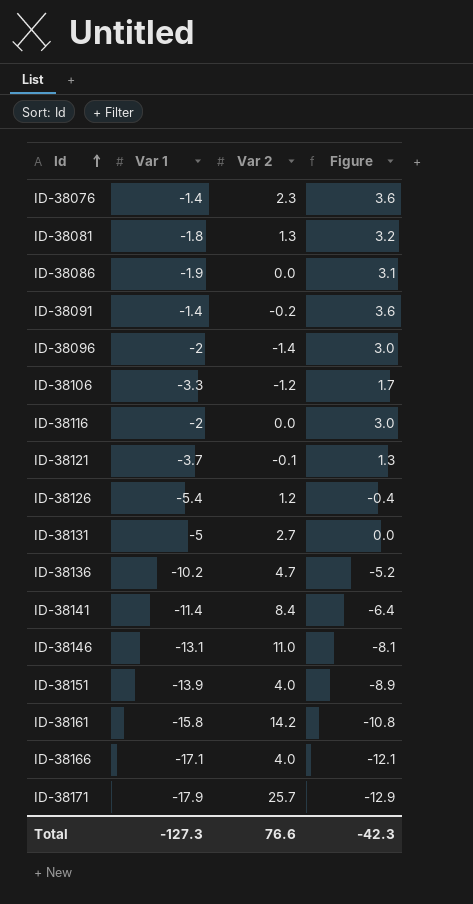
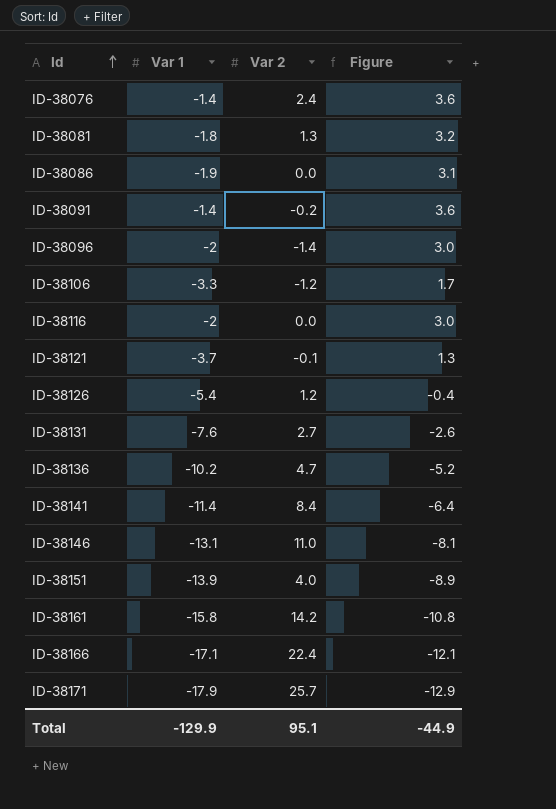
ID-38076 | Var 2: 2.3 -> 2.4
ID-38131 | Var 1: -5 -> -7.6
ID-38131 | Figure: 0.0 -> -2.6
ID-38166 | Var 2: 4.0 -> 22.4
Total | Var 1: -127.3 -> -129.9
Total | Var 2: 76.6 -> 95.1
Total | Figure: -42.3 -> -44.9

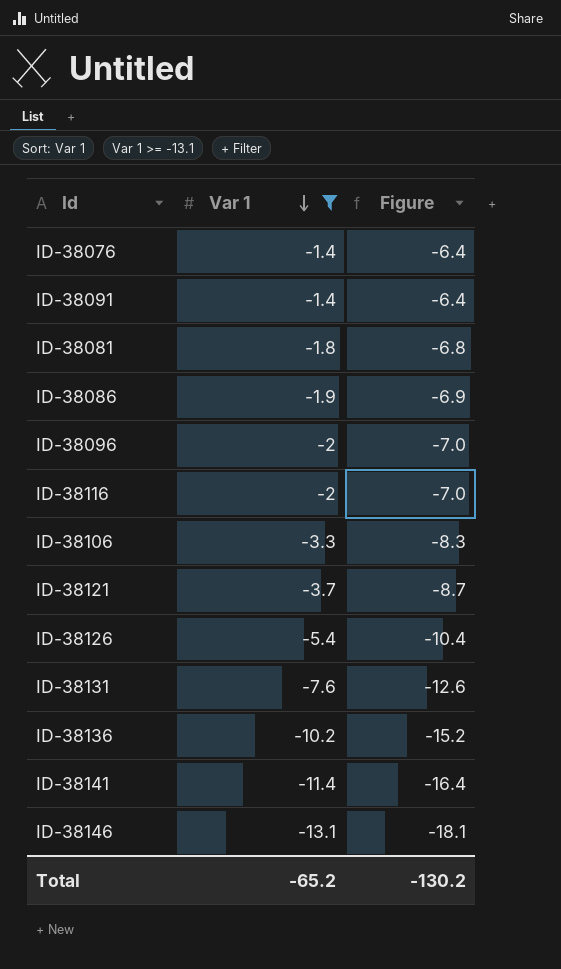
filter: none -> Var 1 >= -13.1
row order: Id ascending -> Var 1 descending
column Var 2 | position: 3 -> none
column Figure | formula: [Var 1] + 5 -> [Var 1] - 5
Total | Var 1: -129.9 -> -65.2
Total | Figure: -44.9 -> -130.2

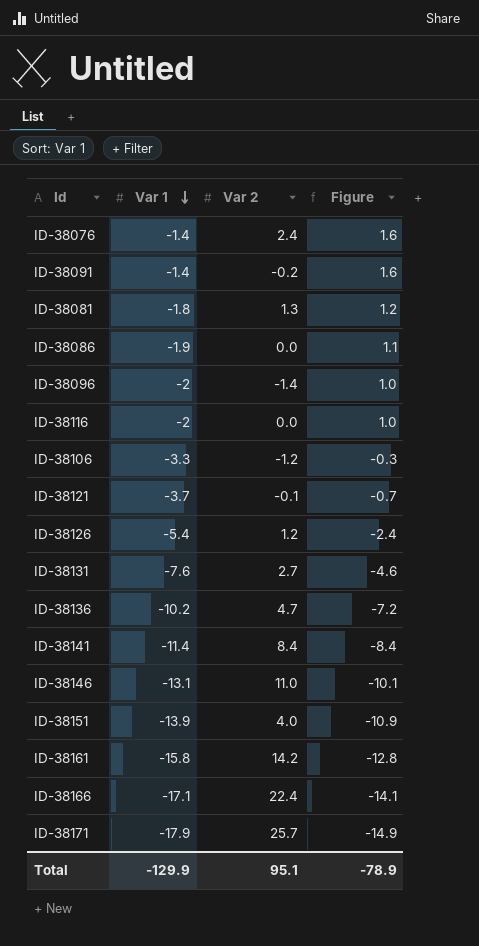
filter: Var 1 >= -13.1 -> none
column Var 2 | position: none -> 3
column Figure | formula: [Var 1] - 5 -> [Var 1] + 3
Total | Var 1: -65.2 -> -129.9
Total | Figure: -130.2 -> -78.9

